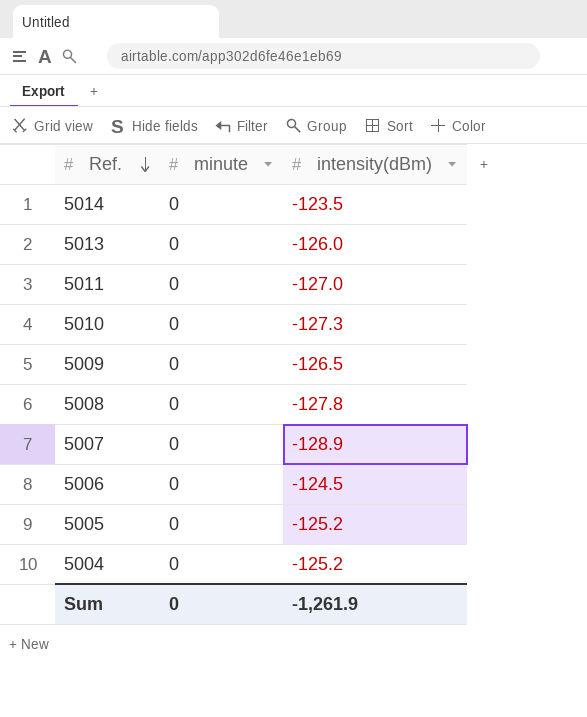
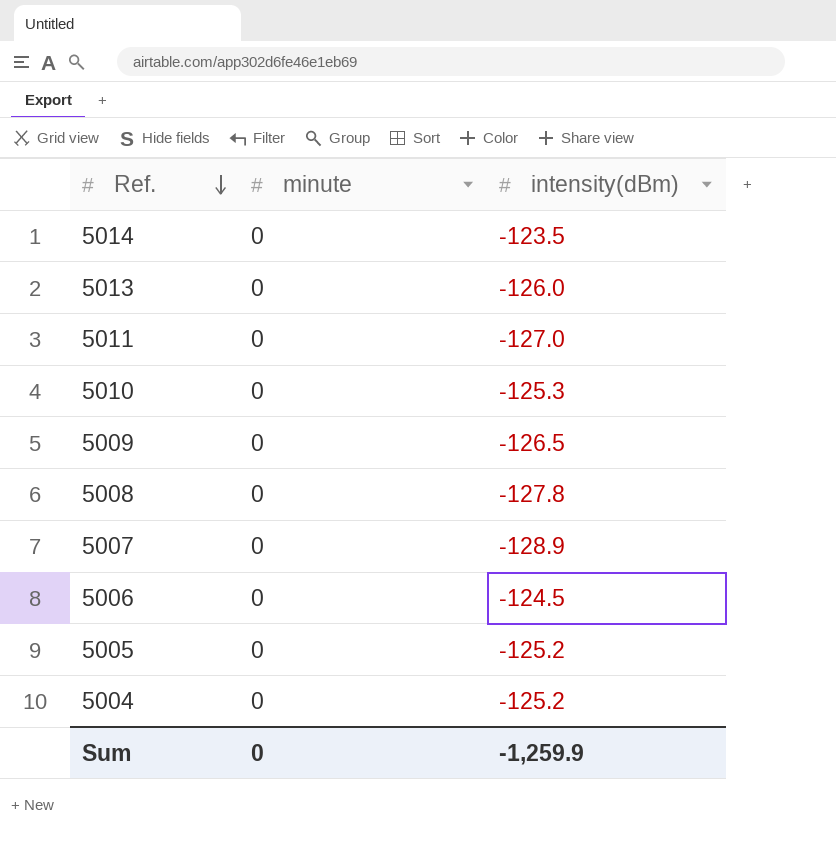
5010 | intensity(dBm): -127.3 -> -125.3
Sum | intensity(dBm): -1,261.9 -> -1,259.9

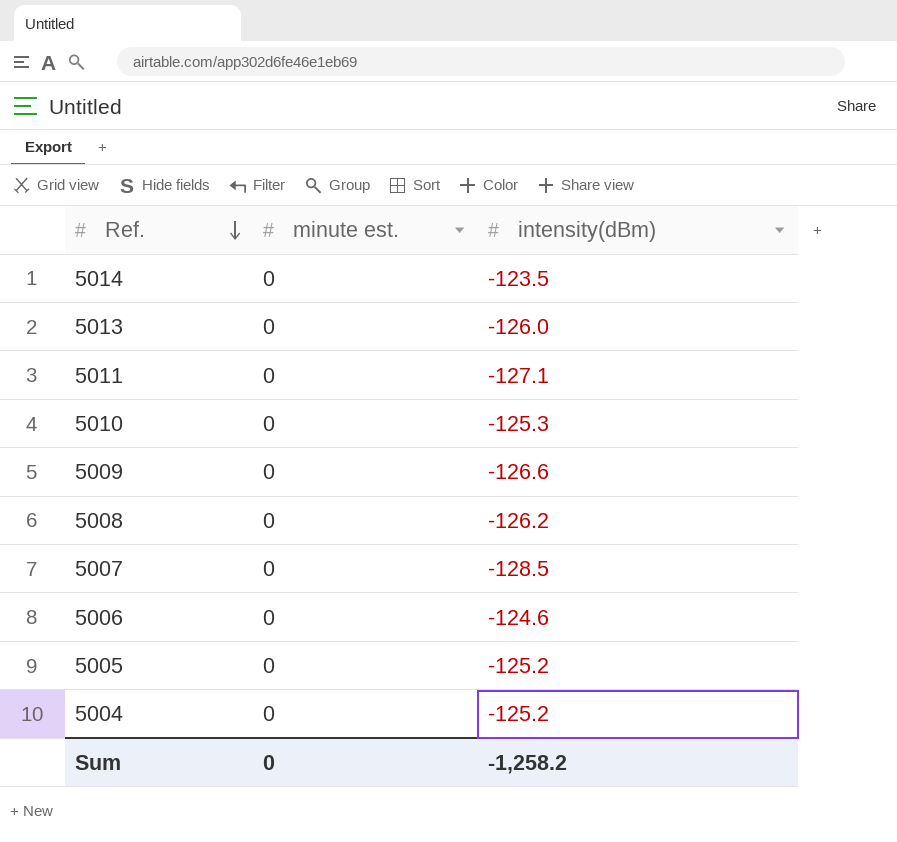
column name: minute -> minute est.
5011 | intensity(dBm): -127.0 -> -127.1
5009 | intensity(dBm): -126.5 -> -126.6
5008 | intensity(dBm): -127.8 -> -126.2
5007 | intensity(dBm): -128.9 -> -128.5
5006 | intensity(dBm): -124.5 -> -124.6
Sum | intensity(dBm): -1,259.9 -> -1,258.2

